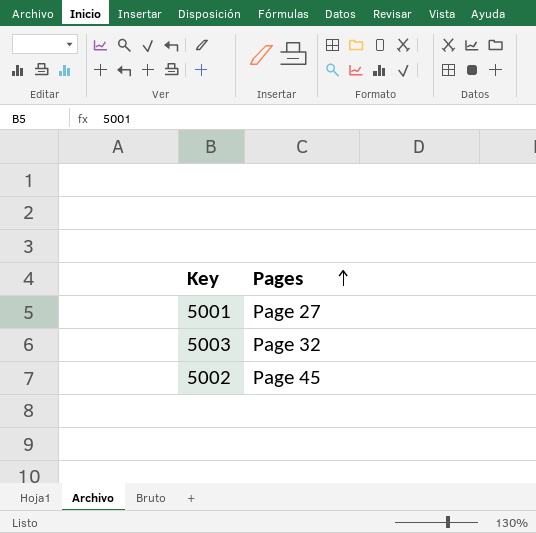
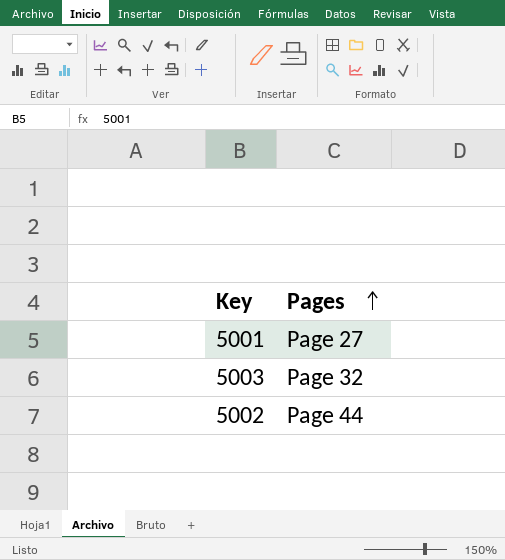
5002 | Pages: Page 45 -> Page 44

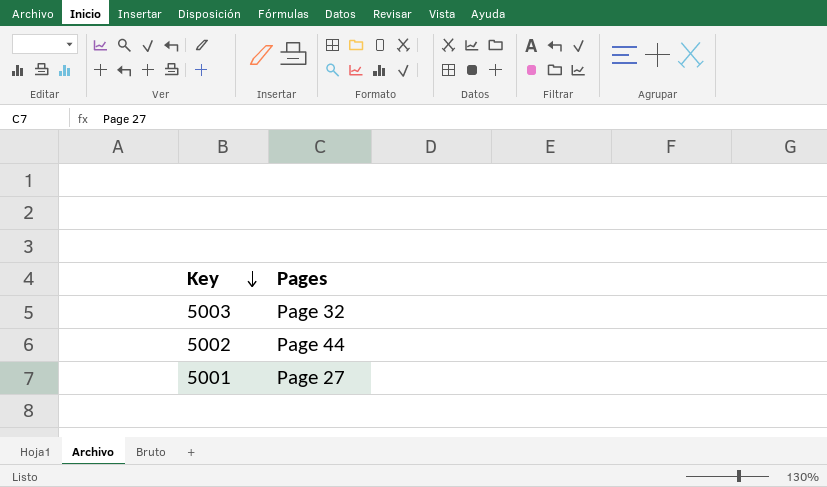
row order: Pages ascending -> Key descending

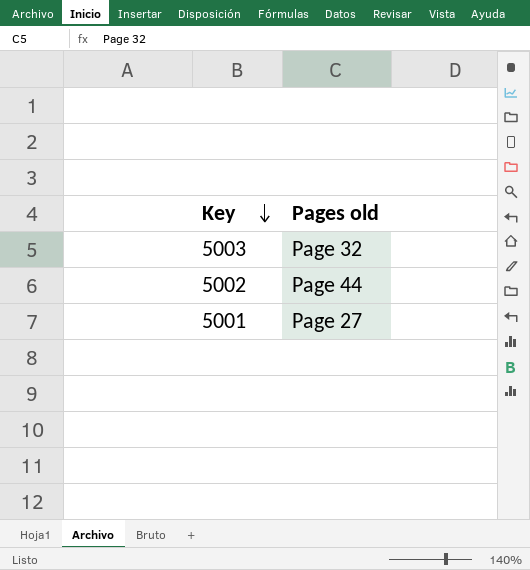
column name: Pages -> Pages old

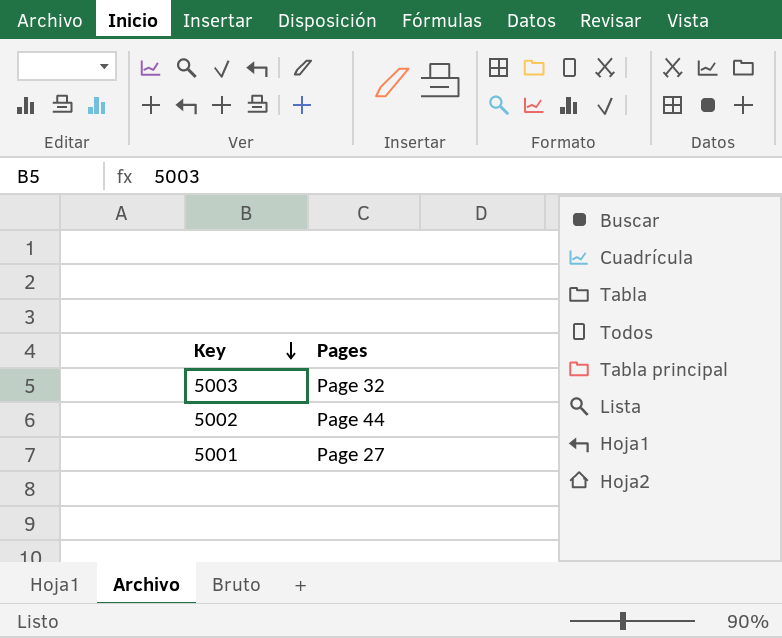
column name: Pages old -> Pages

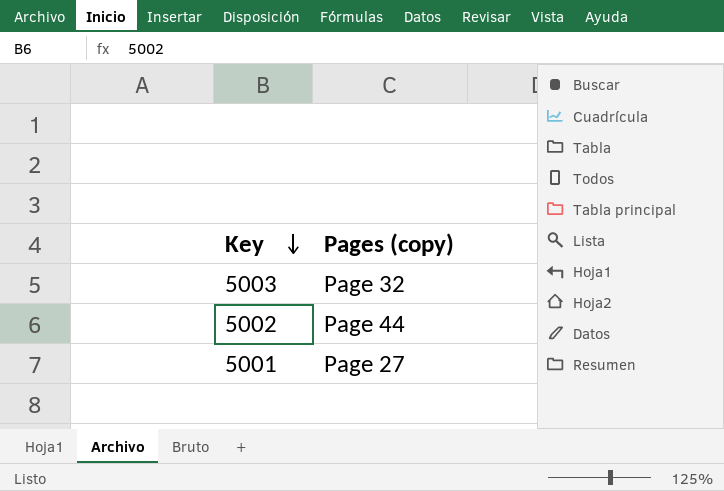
column name: Pages -> Pages (copy)

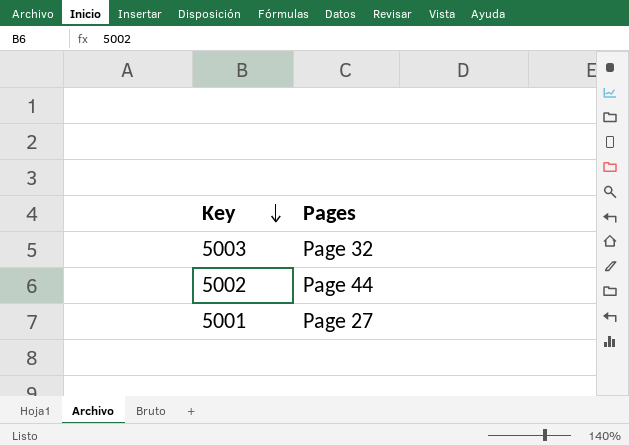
column name: Pages (copy) -> Pages

